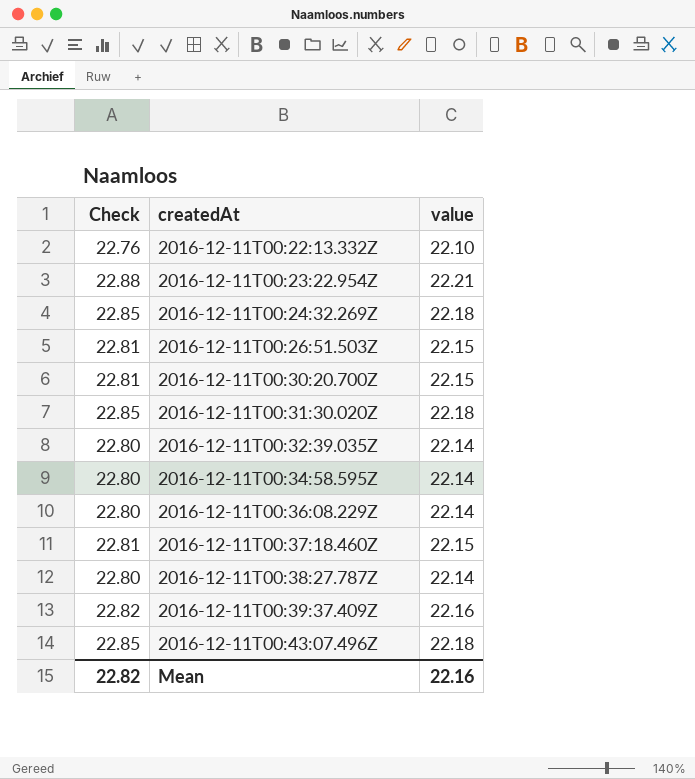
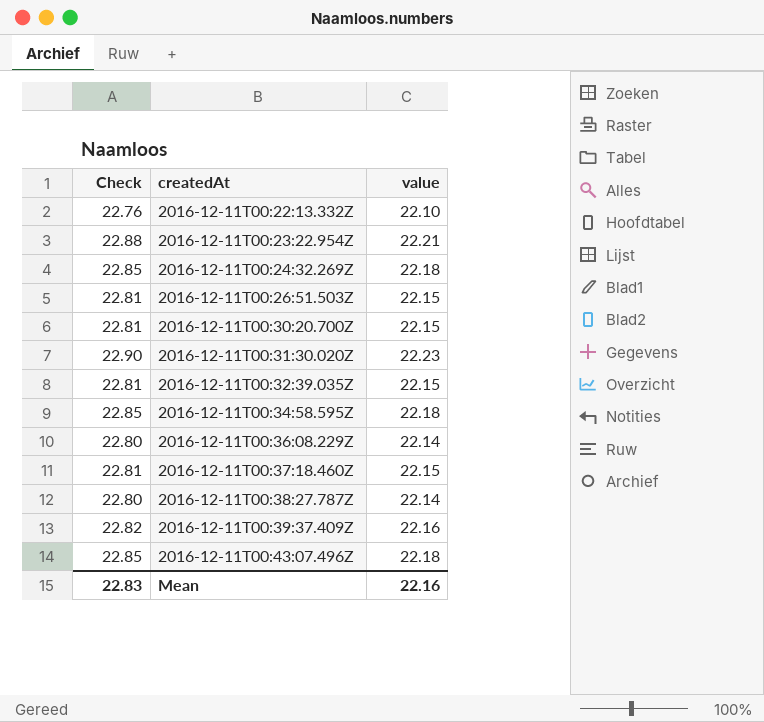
2016-12-11T00:31:30.020Z | Check: 22.85 -> 22.90
2016-12-11T00:31:30.020Z | value: 22.18 -> 22.23
2016-12-11T00:32:39.035Z | Check: 22.80 -> 22.81
2016-12-11T00:32:39.035Z | value: 22.14 -> 22.15
2016-12-11T00:34:58.595Z | Check: 22.80 -> 22.85
2016-12-11T00:34:58.595Z | value: 22.14 -> 22.18
Mean | Check: 22.82 -> 22.83

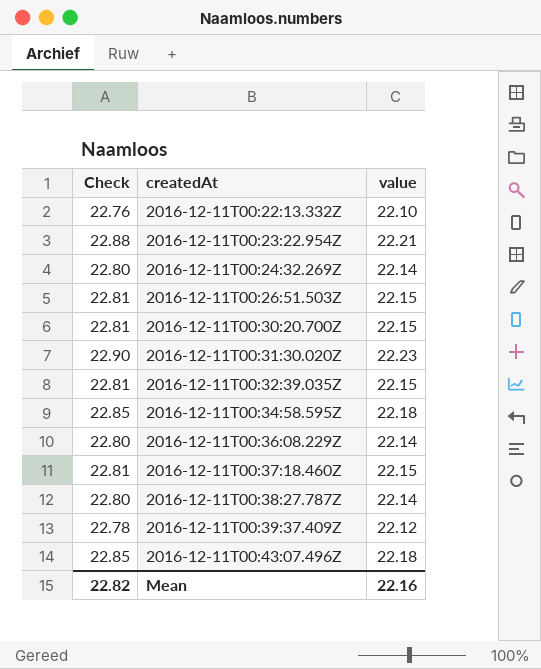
2016-12-11T00:24:32.269Z | Check: 22.85 -> 22.80
2016-12-11T00:24:32.269Z | value: 22.18 -> 22.14
2016-12-11T00:39:37.409Z | Check: 22.82 -> 22.78
2016-12-11T00:39:37.409Z | value: 22.16 -> 22.12
Mean | Check: 22.83 -> 22.82

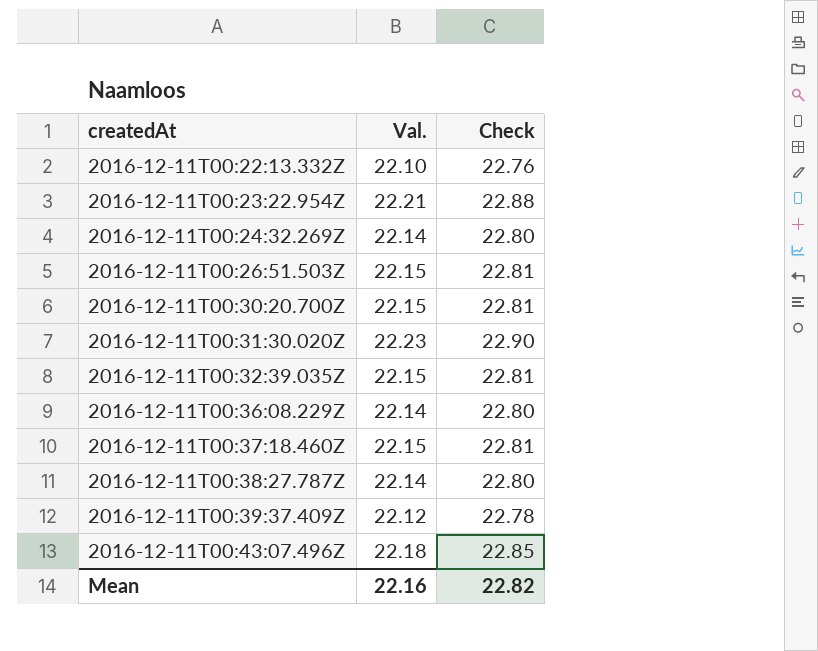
column name: value -> Val.
column Check | position: 1 -> 3
row 2016-12-11T00:34:58.595Z: 22.85 | 22.18 -> none

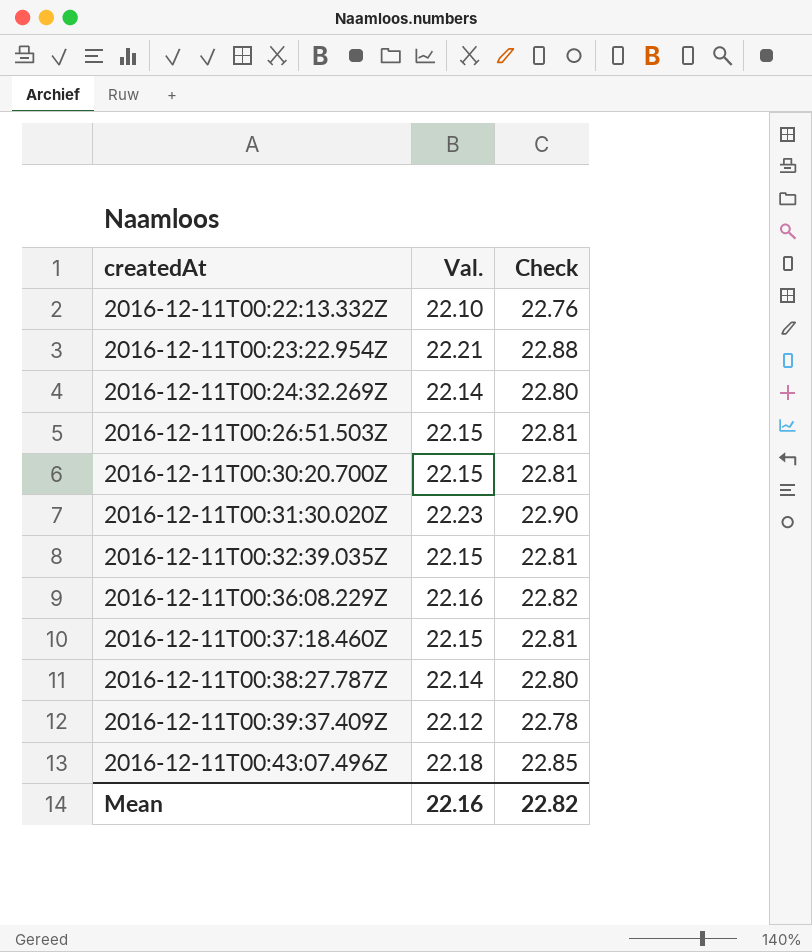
2016-12-11T00:36:08.229Z | Val.: 22.14 -> 22.16
2016-12-11T00:36:08.229Z | Check: 22.80 -> 22.82

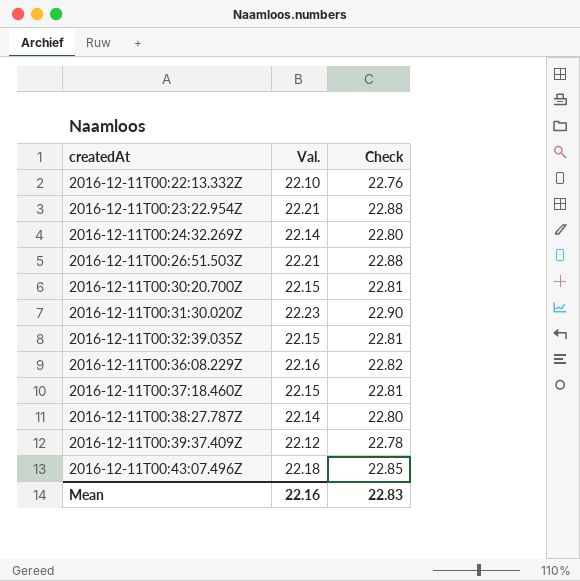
2016-12-11T00:26:51.503Z | Val.: 22.15 -> 22.21
2016-12-11T00:26:51.503Z | Check: 22.81 -> 22.88
Mean | Check: 22.82 -> 22.83

